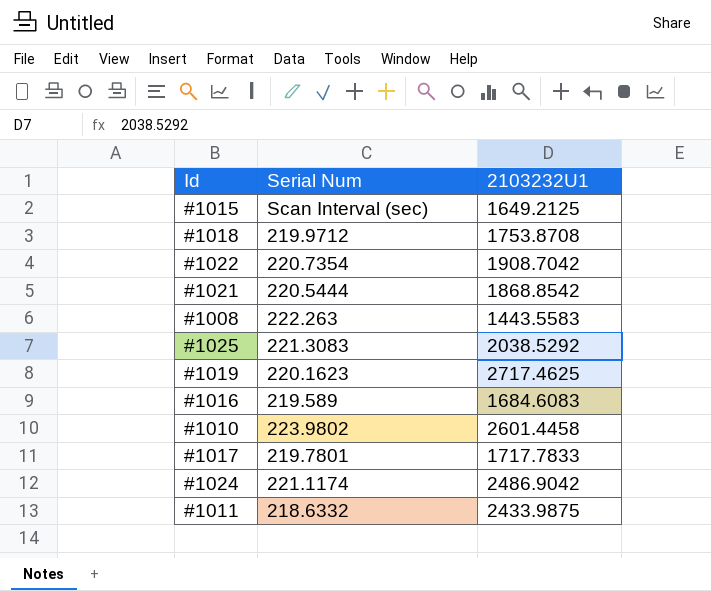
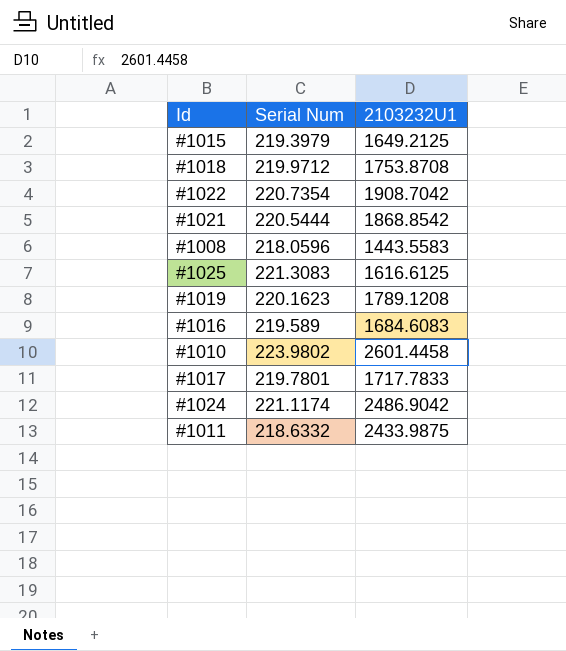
#1015 | Serial Num: Scan Interval (sec) -> 219.3979
#1008 | Serial Num: 222.263 -> 218.0596
#1025 | 2103232U1: 2038.5292 -> 1616.6125
#1019 | 2103232U1: 2717.4625 -> 1789.1208

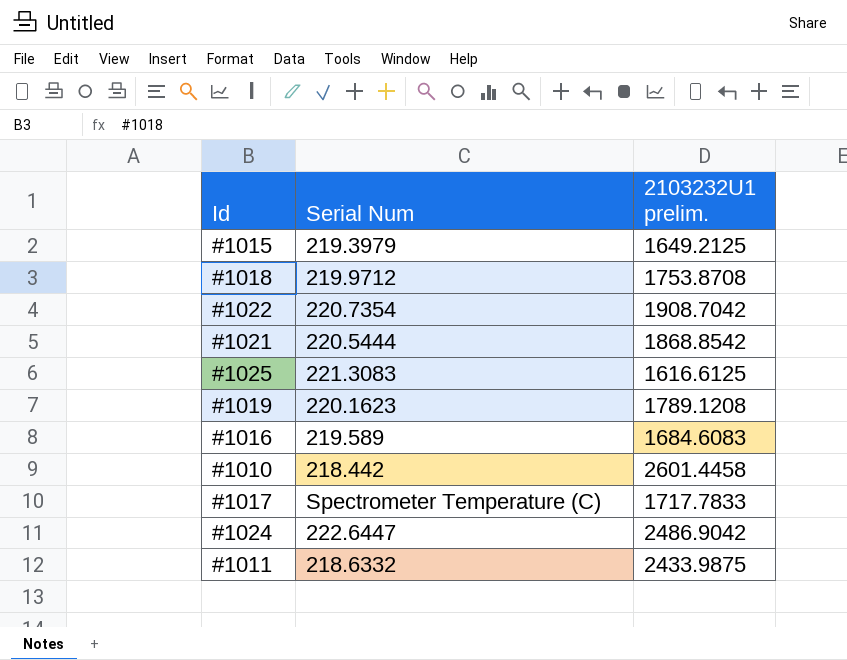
column name: 2103232U1 -> 2103232U1 prelim.
row #1008: 218.0596 | 1443.5583 -> none
#1010 | Serial Num: 223.9802 -> 218.442
#1017 | Serial Num: 219.7801 -> Spectrometer Temperature (C)
#1024 | Serial Num: 221.1174 -> 222.6447

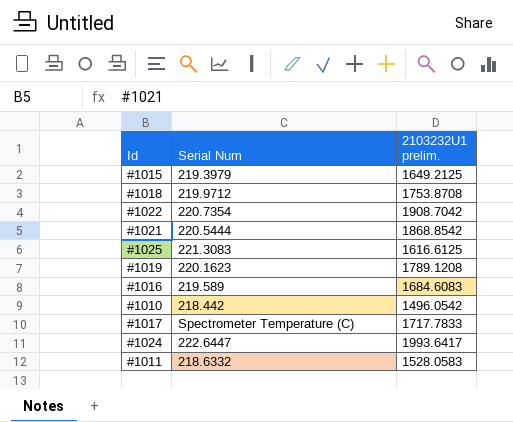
#1010 | 2103232U1 prelim.: 2601.4458 -> 1496.0542
#1024 | 2103232U1 prelim.: 2486.9042 -> 1993.6417
#1011 | 2103232U1 prelim.: 2433.9875 -> 1528.0583

